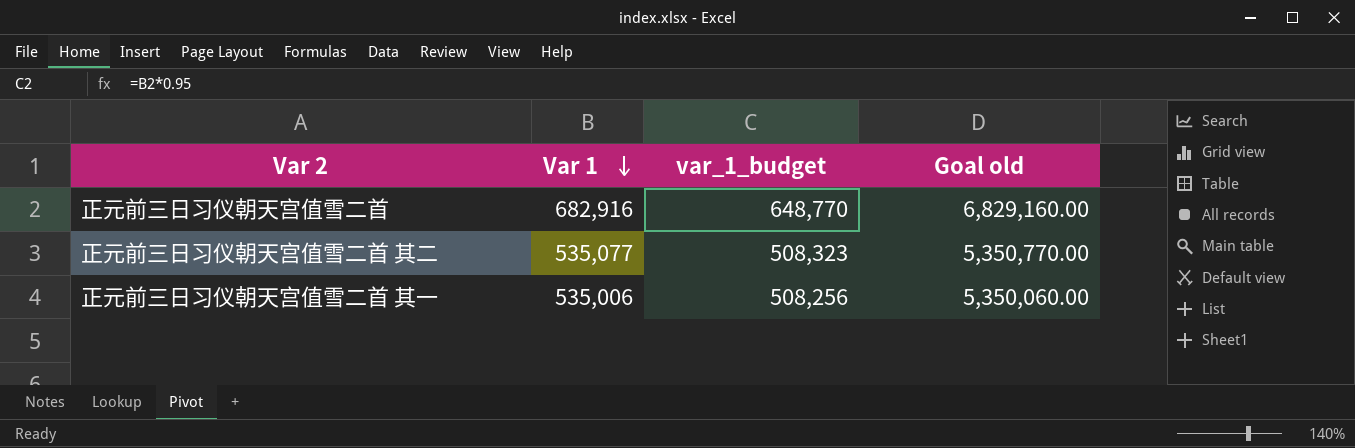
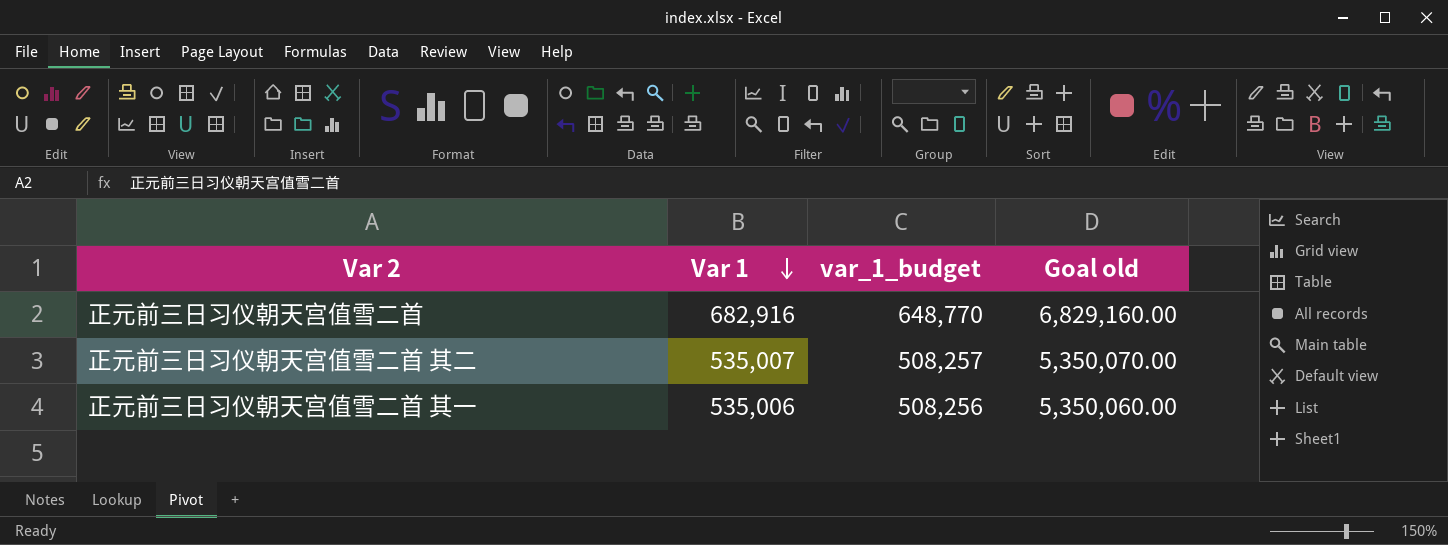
正元前三日习仪朝天宫值雪二首 其二 | Var 1: 535,077 -> 535,007
正元前三日习仪朝天宫值雪二首 其二 | var_1_budget: 508,323 -> 508,257
正元前三日习仪朝天宫值雪二首 其二 | Goal old: 5,350,770.00 -> 5,350,070.00

